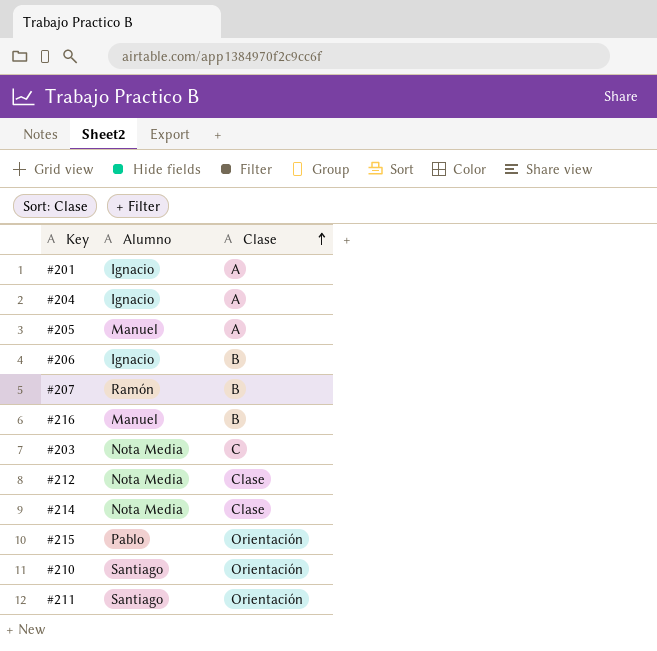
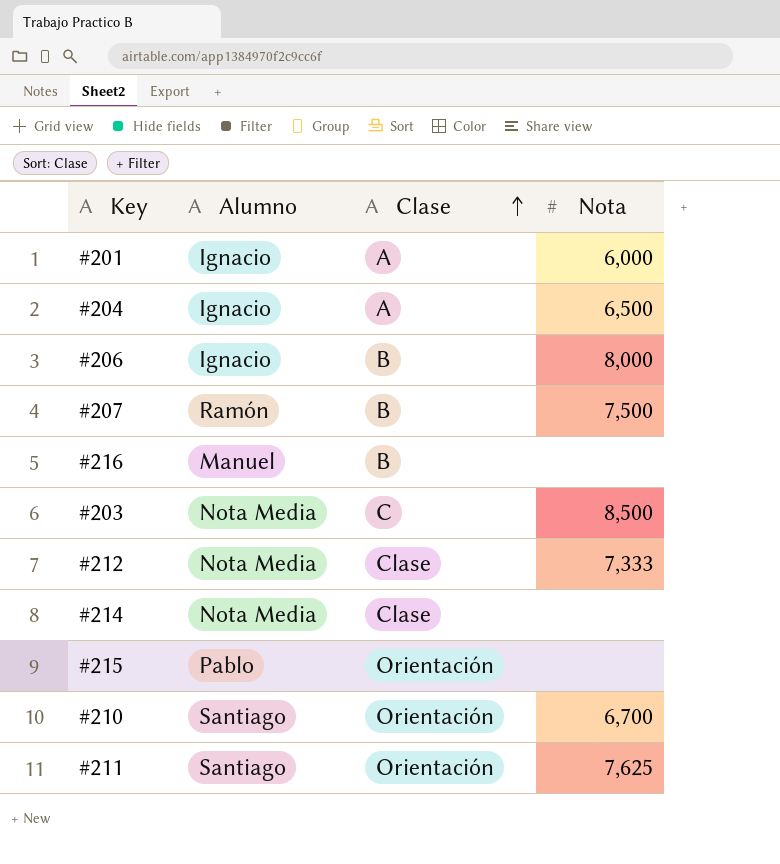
column Nota | position: none -> 4
row #205: Manuel | A -> none

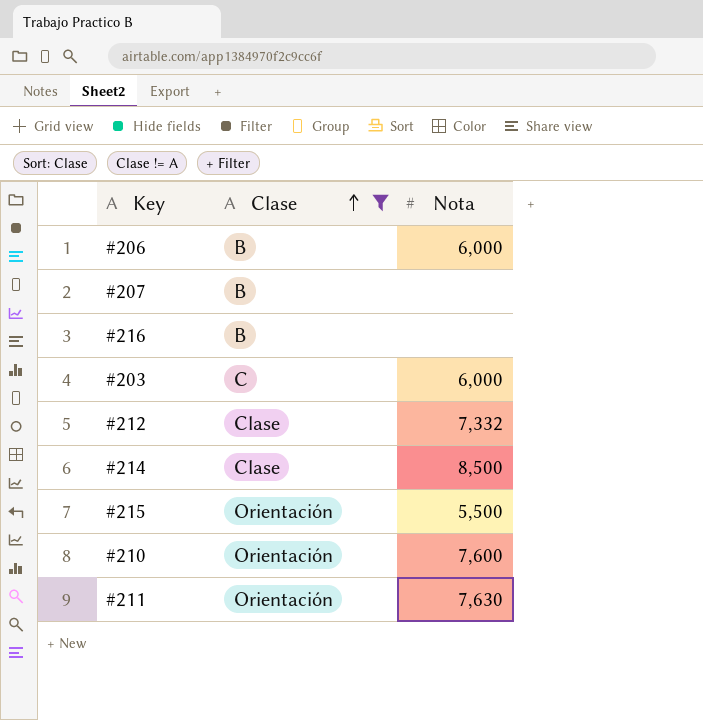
filter: none -> Clase != A
column Alumno | position: 2 -> none
#206 | Nota: 8,000 -> 6,000
#207 | Nota: 7,500 -> none
#203 | Nota: 8,500 -> 6,000
#212 | Nota: 7,333 -> 7,332
#214 | Nota: none -> 8,500
#215 | Nota: none -> 5,500
#210 | Nota: 6,700 -> 7,600
#211 | Nota: 7,625 -> 7,630

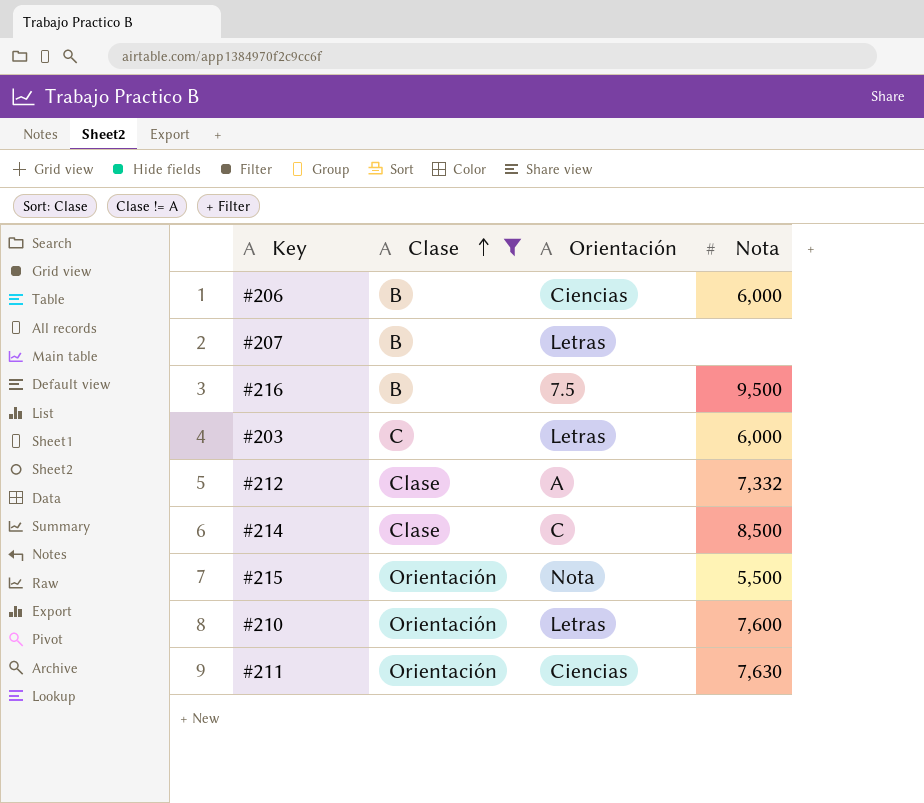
column Orientación | position: none -> 3
#216 | Nota: none -> 9,500

